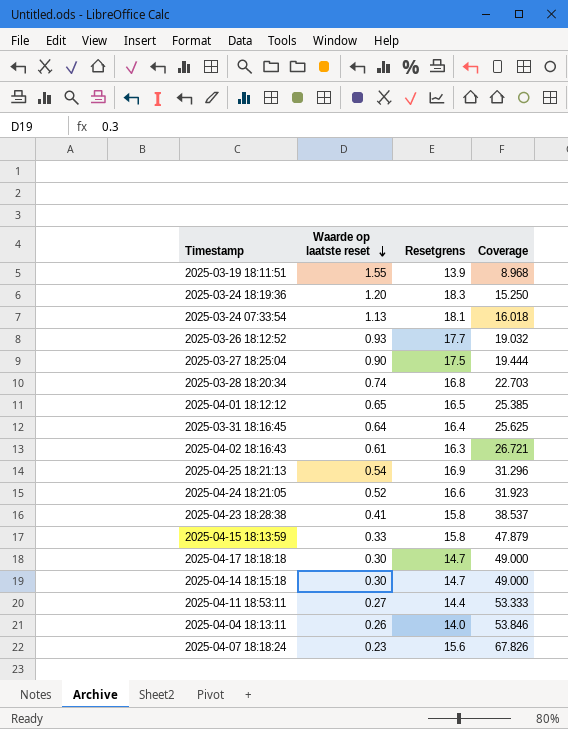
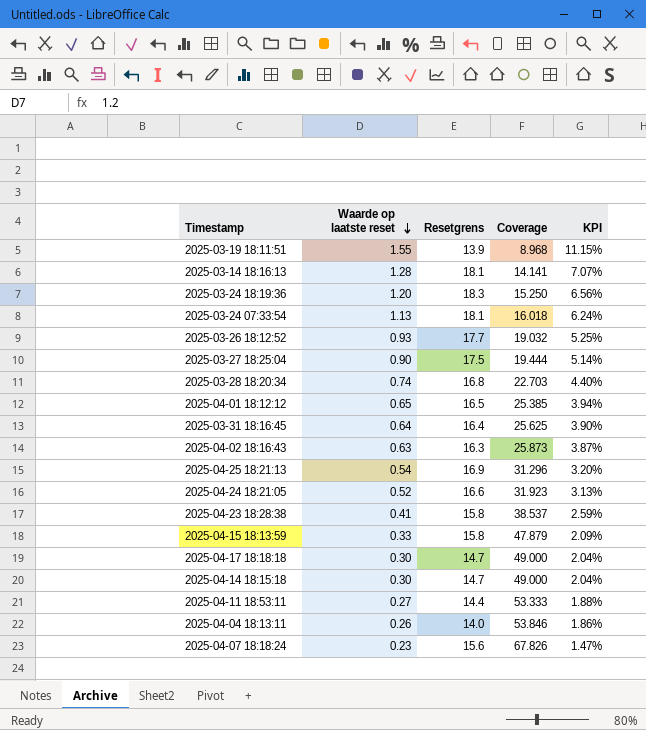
column KPI | formula: none -> [Waarde op laatste reset] / [Resetgrens]
row 2025-03-14 18:16:13: none -> 1.28 | 18.1 | 14.141 | 7.07%
2025-04-02 18:16:43 | Waarde op laatste reset: 0.61 -> 0.63
2025-04-02 18:16:43 | Coverage: 26.721 -> 25.873

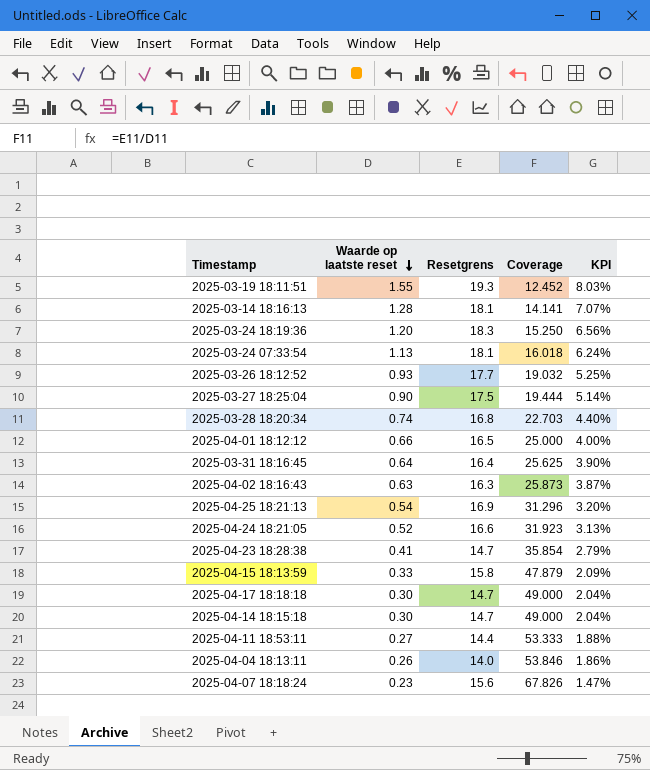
2025-03-19 18:11:51 | Resetgrens: 13.9 -> 19.3
2025-03-19 18:11:51 | Coverage: 8.968 -> 12.452
2025-03-19 18:11:51 | KPI: 11.15% -> 8.03%
2025-04-01 18:12:12 | Waarde op laatste reset: 0.65 -> 0.66
2025-04-01 18:12:12 | Coverage: 25.385 -> 25.000
2025-04-01 18:12:12 | KPI: 3.94% -> 4.00%
2025-04-23 18:28:38 | Resetgrens: 15.8 -> 14.7
2025-04-23 18:28:38 | Coverage: 38.537 -> 35.854
2025-04-23 18:28:38 | KPI: 2.59% -> 2.79%

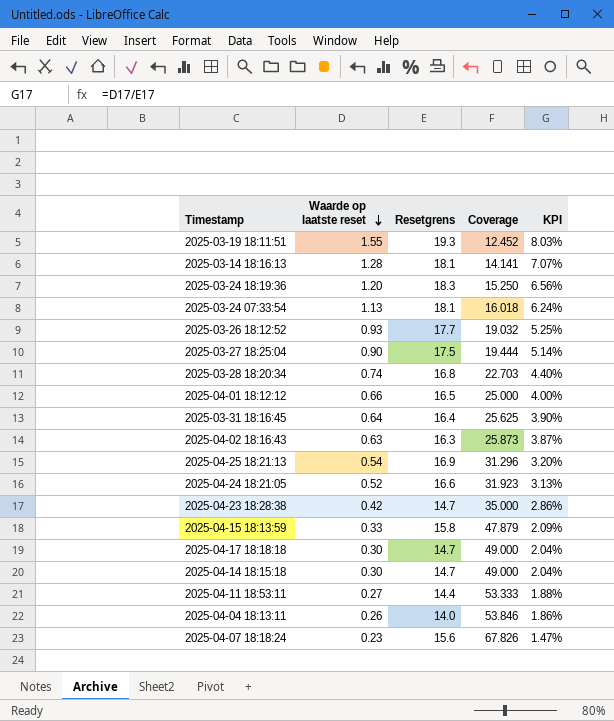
2025-04-23 18:28:38 | Waarde op laatste reset: 0.41 -> 0.42
2025-04-23 18:28:38 | Coverage: 35.854 -> 35.000
2025-04-23 18:28:38 | KPI: 2.79% -> 2.86%

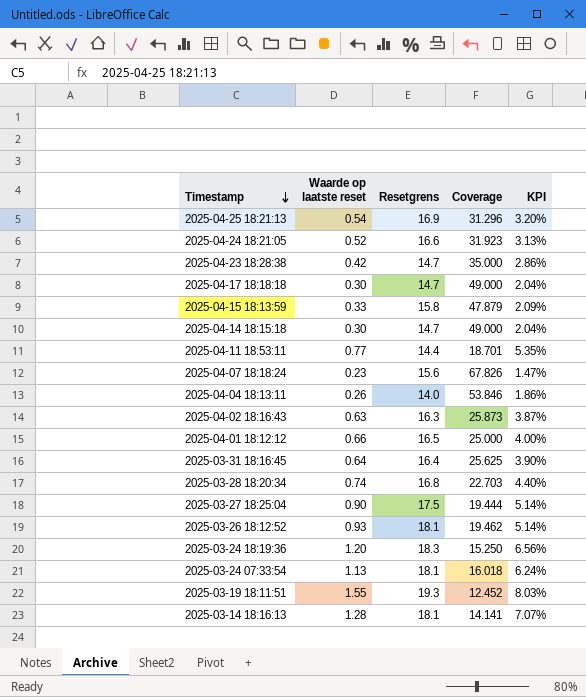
row order: Waarde op laatste reset descending -> Timestamp descending
2025-04-11 18:53:11 | Waarde op laatste reset: 0.27 -> 0.77
2025-04-11 18:53:11 | Coverage: 53.333 -> 18.701
2025-04-11 18:53:11 | KPI: 1.88% -> 5.35%
2025-03-26 18:12:52 | Resetgrens: 17.7 -> 18.1
2025-03-26 18:12:52 | Coverage: 19.032 -> 19.462
2025-03-26 18:12:52 | KPI: 5.25% -> 5.14%

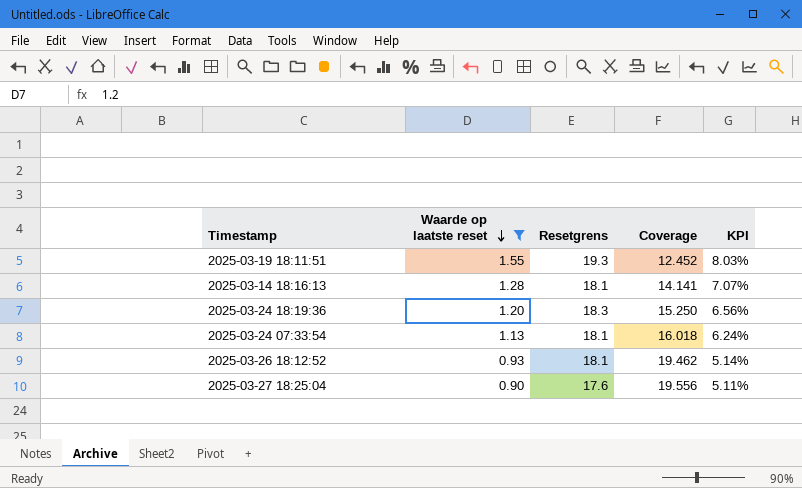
filter: none -> Waarde op laatste reset >= 0.90
row order: Timestamp descending -> Waarde op laatste reset descending
2025-03-27 18:25:04 | Resetgrens: 17.5 -> 17.6
2025-03-27 18:25:04 | Coverage: 19.444 -> 19.556
2025-03-27 18:25:04 | KPI: 5.14% -> 5.11%

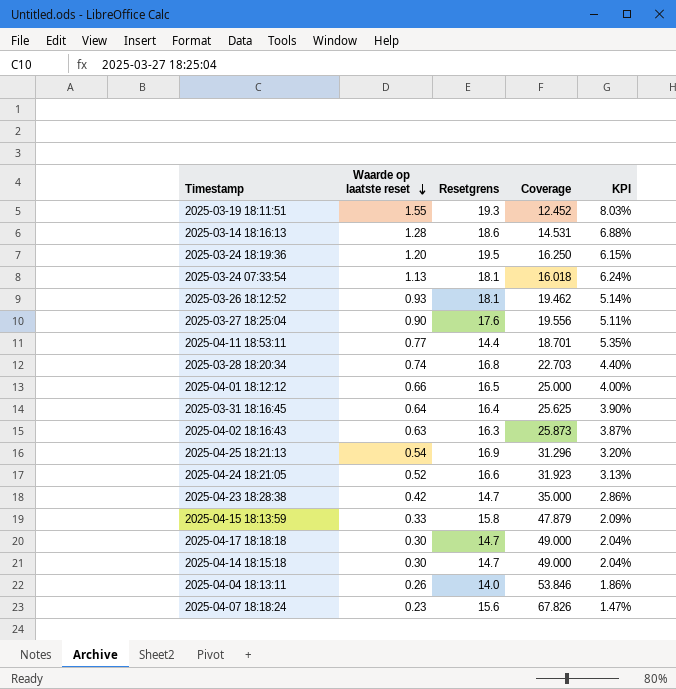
filter: Waarde op laatste reset >= 0.90 -> none
2025-03-14 18:16:13 | Resetgrens: 18.1 -> 18.6
2025-03-14 18:16:13 | Coverage: 14.141 -> 14.531
2025-03-14 18:16:13 | KPI: 7.07% -> 6.88%
2025-03-24 18:19:36 | Resetgrens: 18.3 -> 19.5
2025-03-24 18:19:36 | Coverage: 15.250 -> 16.250
2025-03-24 18:19:36 | KPI: 6.56% -> 6.15%

